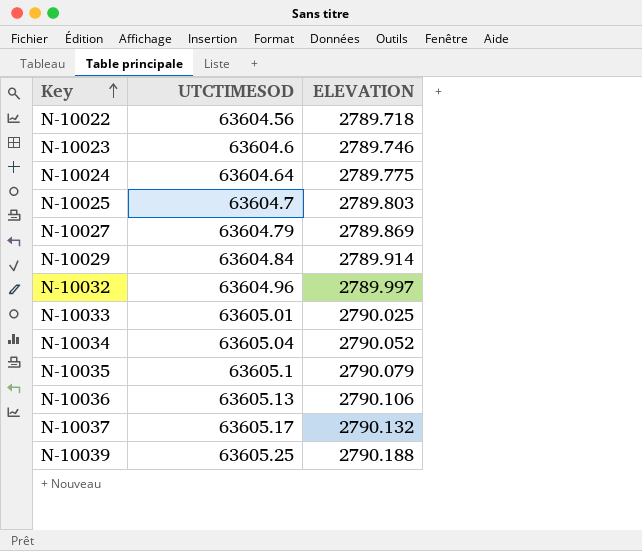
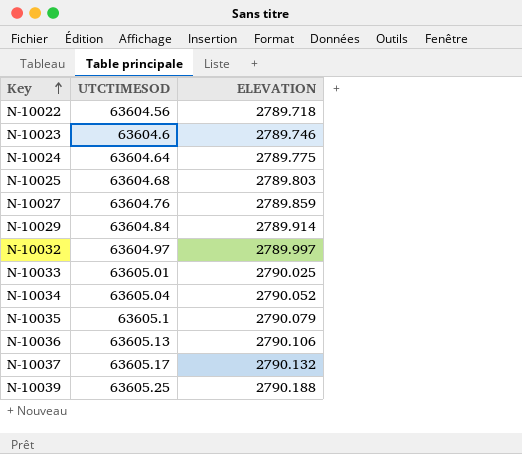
N-10025 | UTCTIMESOD: 63604.7 -> 63604.68
N-10027 | UTCTIMESOD: 63604.79 -> 63604.76
N-10027 | ELEVATION: 2789.869 -> 2789.859
N-10032 | UTCTIMESOD: 63604.96 -> 63604.97

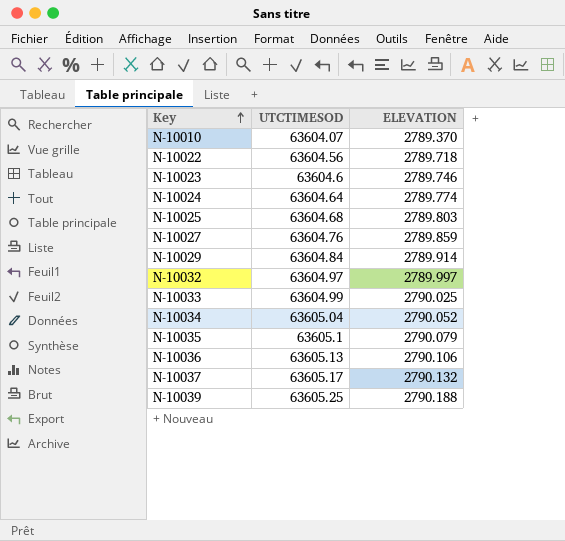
row N-10010: none -> 63604.07 | 2789.370
N-10024 | ELEVATION: 2789.775 -> 2789.774
N-10033 | UTCTIMESOD: 63605.01 -> 63604.99

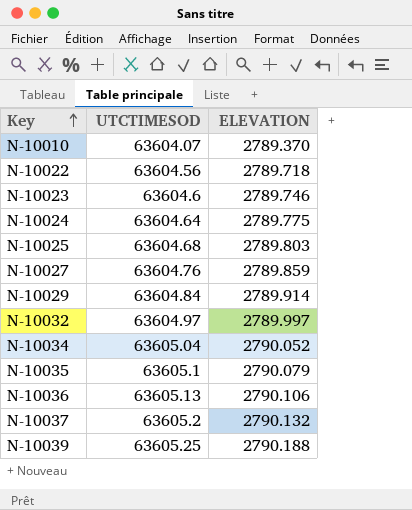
row N-10033: 63604.99 | 2790.025 -> none
N-10024 | ELEVATION: 2789.774 -> 2789.775
N-10037 | UTCTIMESOD: 63605.17 -> 63605.2

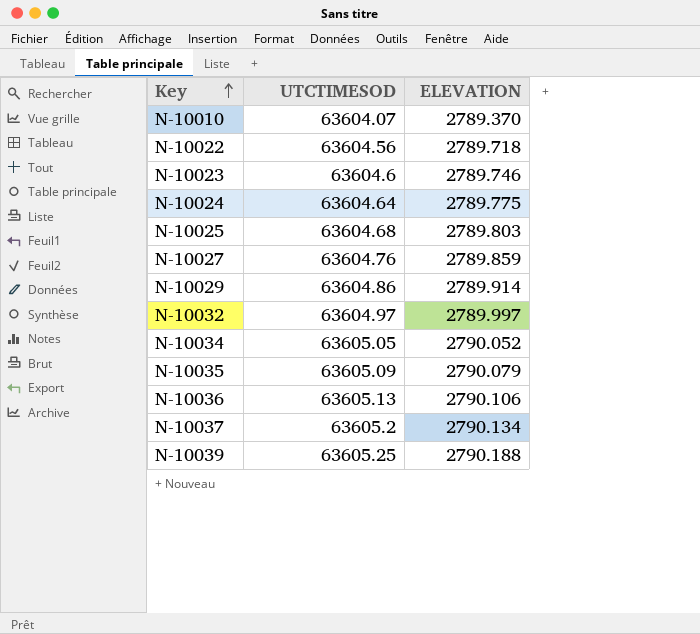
N-10029 | UTCTIMESOD: 63604.84 -> 63604.86
N-10034 | UTCTIMESOD: 63605.04 -> 63605.05
N-10035 | UTCTIMESOD: 63605.1 -> 63605.09
N-10037 | ELEVATION: 2790.132 -> 2790.134

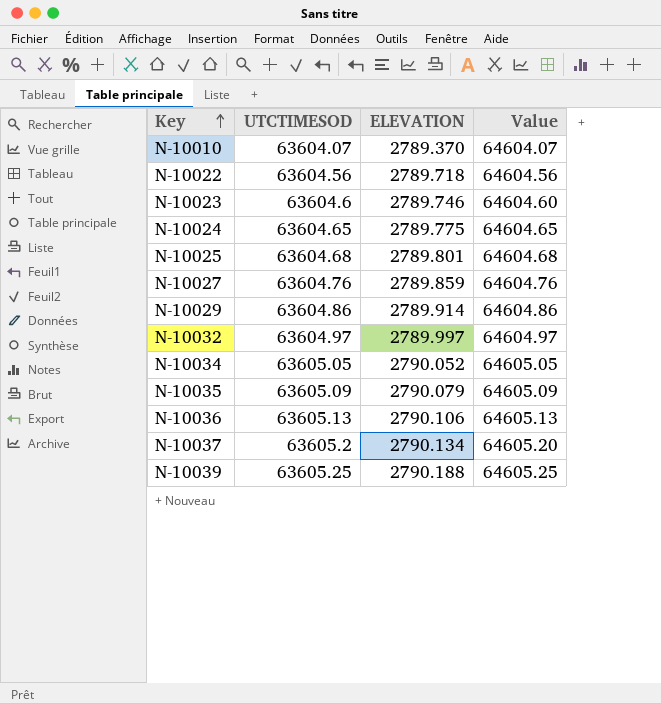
column Value | formula: none -> [UTCTIMESOD] + 1000
N-10024 | UTCTIMESOD: 63604.64 -> 63604.65
N-10025 | ELEVATION: 2789.803 -> 2789.801

